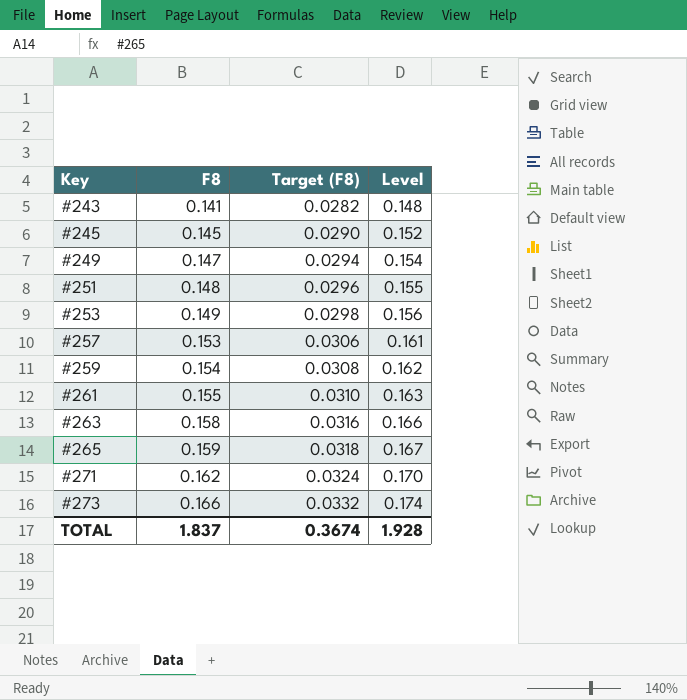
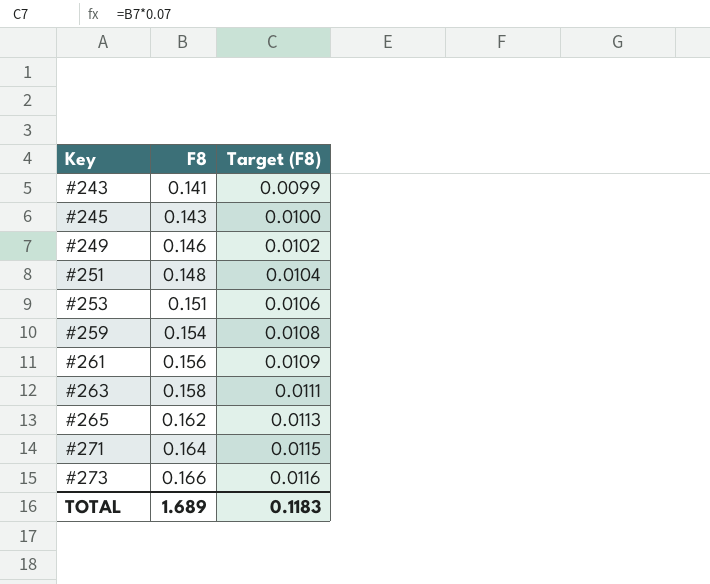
column Level | formula: [F8] * 1.05 -> none
column Target (F8) | formula: [F8] * 0.2 -> [F8] * 0.07
row #257: 0.153 | 0.0306 | 0.161 -> none
#245 | F8: 0.145 -> 0.143
#249 | F8: 0.147 -> 0.146
#253 | F8: 0.149 -> 0.151
#261 | F8: 0.155 -> 0.156
#265 | F8: 0.159 -> 0.162
#271 | F8: 0.162 -> 0.164
TOTAL | F8: 1.837 -> 1.689
TOTAL | Target (F8): 0.3674 -> 0.1183

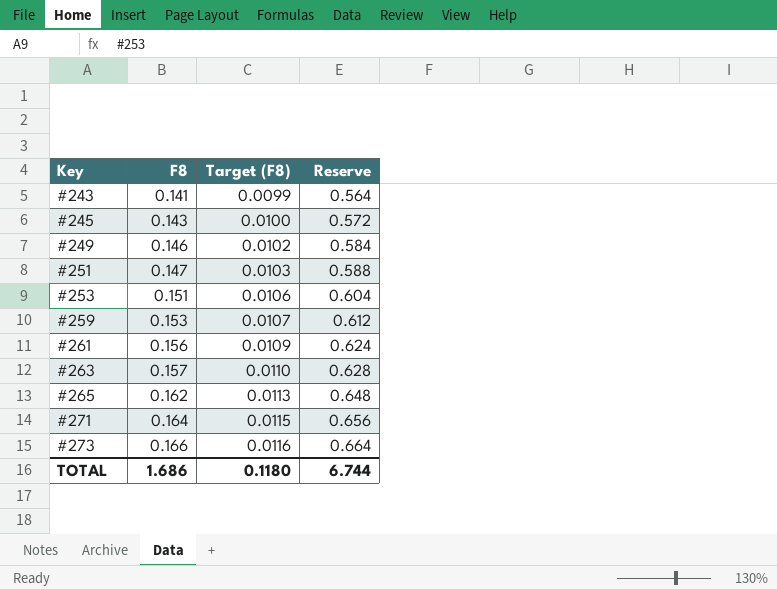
column Reserve | formula: none -> [F8] * 4
#251 | F8: 0.148 -> 0.147
#251 | Target (F8): 0.0104 -> 0.0103
#259 | F8: 0.154 -> 0.153
#259 | Target (F8): 0.0108 -> 0.0107
#263 | F8: 0.158 -> 0.157
#263 | Target (F8): 0.0111 -> 0.0110
TOTAL | F8: 1.689 -> 1.686
TOTAL | Target (F8): 0.1183 -> 0.1180

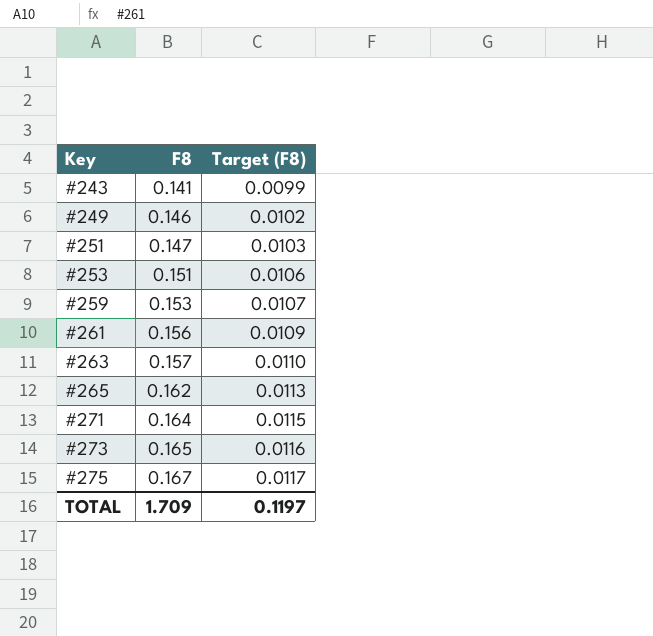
column Reserve | formula: [F8] * 4 -> none
row #245: 0.143 | 0.0100 | 0.572 -> none
#273 | F8: 0.166 -> 0.165
row #275: none -> 0.167 | 0.0117
TOTAL | F8: 1.686 -> 1.709
TOTAL | Target (F8): 0.1180 -> 0.1197

